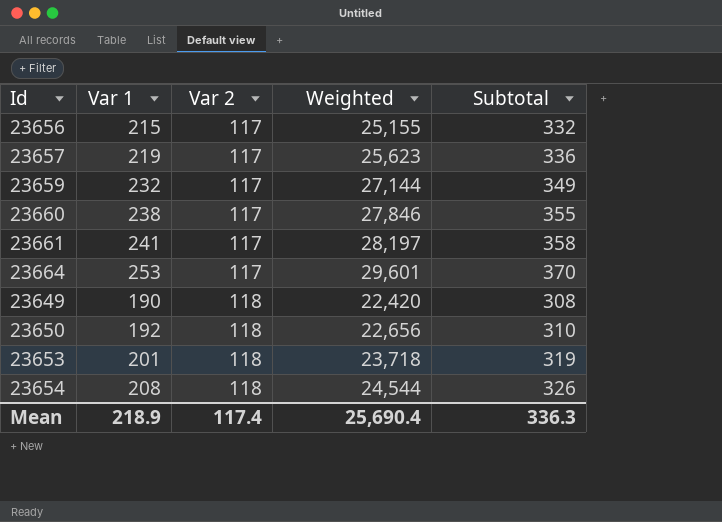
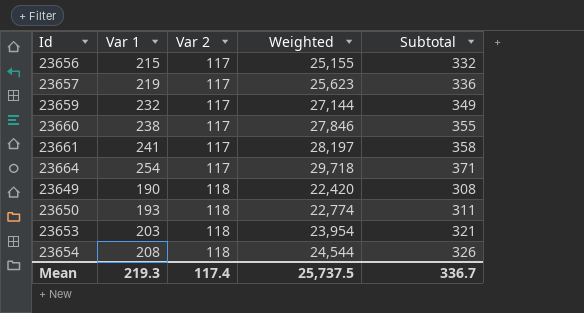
23664 | Var 1: 253 -> 254
23664 | Weighted: 29,601 -> 29,718
23664 | Subtotal: 370 -> 371
23650 | Var 1: 192 -> 193
23650 | Weighted: 22,656 -> 22,774
23650 | Subtotal: 310 -> 311
23653 | Var 1: 201 -> 203
23653 | Weighted: 23,718 -> 23,954
23653 | Subtotal: 319 -> 321
Mean | Var 1: 218.9 -> 219.3
Mean | Weighted: 25,690.4 -> 25,737.5
Mean | Subtotal: 336.3 -> 336.7

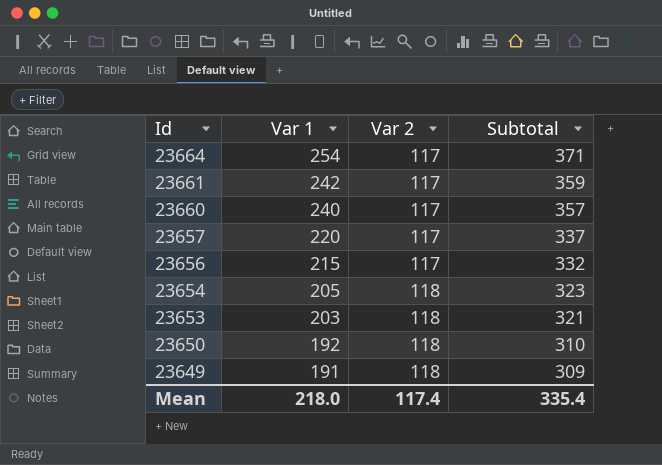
row order: Var 2 ascending -> Id descending
column Weighted | formula: [Var 1] * [Var 2] -> none
row 23659: 232 | 117 | 27,144 | 349 -> none
23661 | Var 1: 241 -> 242
23661 | Subtotal: 358 -> 359
23660 | Var 1: 238 -> 240
23660 | Subtotal: 355 -> 357
23657 | Var 1: 219 -> 220
23657 | Subtotal: 336 -> 337
23654 | Var 1: 208 -> 205
23654 | Subtotal: 326 -> 323
23650 | Var 1: 193 -> 192
23650 | Subtotal: 311 -> 310
23649 | Var 1: 190 -> 191
23649 | Subtotal: 308 -> 309
Mean | Var 1: 219.3 -> 218.0
Mean | Subtotal: 336.7 -> 335.4

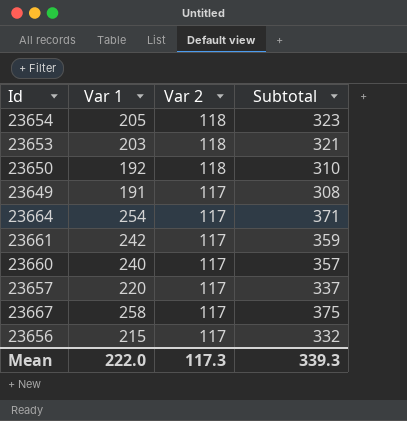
row order: Id descending -> Var 2 descending
23649 | Var 2: 118 -> 117
23649 | Subtotal: 309 -> 308
row 23667: none -> 258 | 117 | 375
Mean | Var 1: 218.0 -> 222.0
Mean | Var 2: 117.4 -> 117.3
Mean | Subtotal: 335.4 -> 339.3

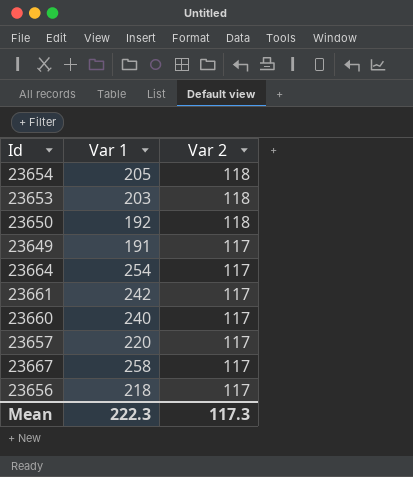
column Subtotal | formula: [Var 1] + [Var 2] -> none
23656 | Var 1: 215 -> 218
Mean | Var 1: 222.0 -> 222.3

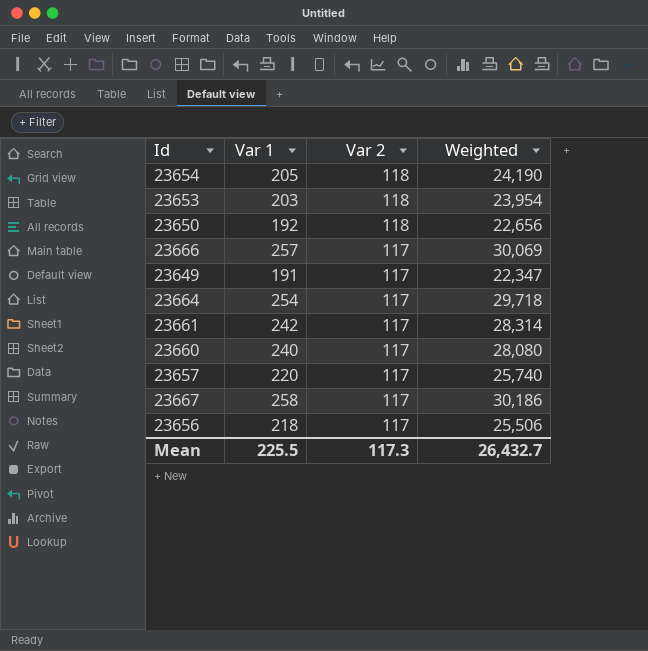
column Weighted | formula: none -> [Var 1] * [Var 2]
row 23666: none -> 257 | 117 | 30,069
Mean | Var 1: 222.3 -> 225.5

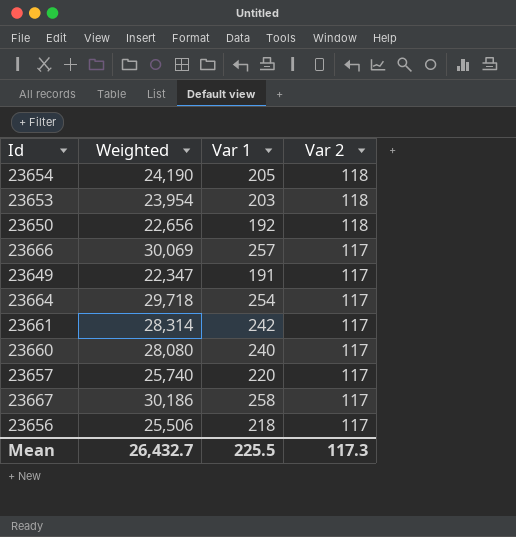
column Weighted | position: 4 -> 2

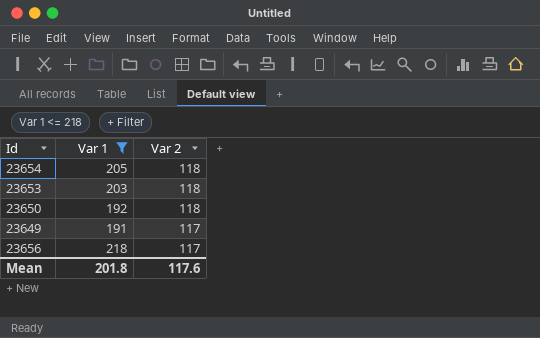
filter: none -> Var 1 <= 218
column Weighted | formula: [Var 1] * [Var 2] -> none
Mean | Var 1: 225.5 -> 201.8
Mean | Var 2: 117.3 -> 117.6

